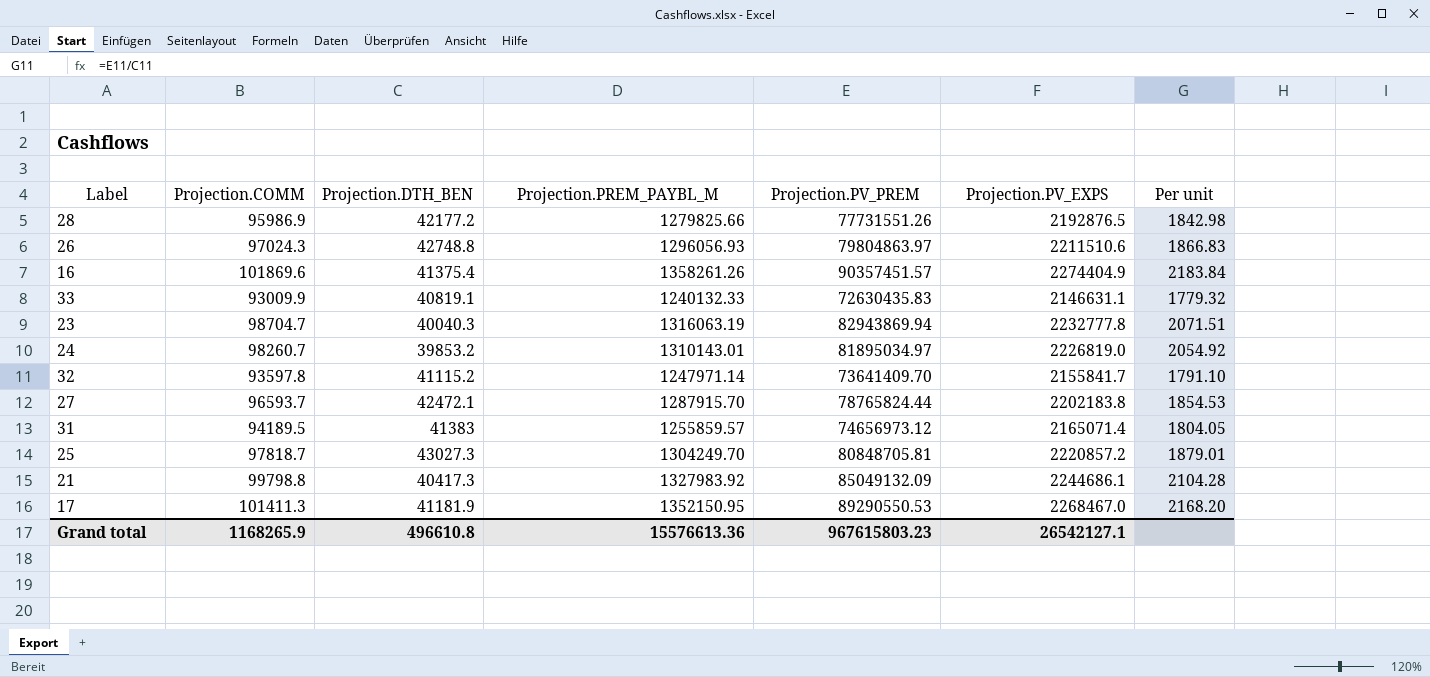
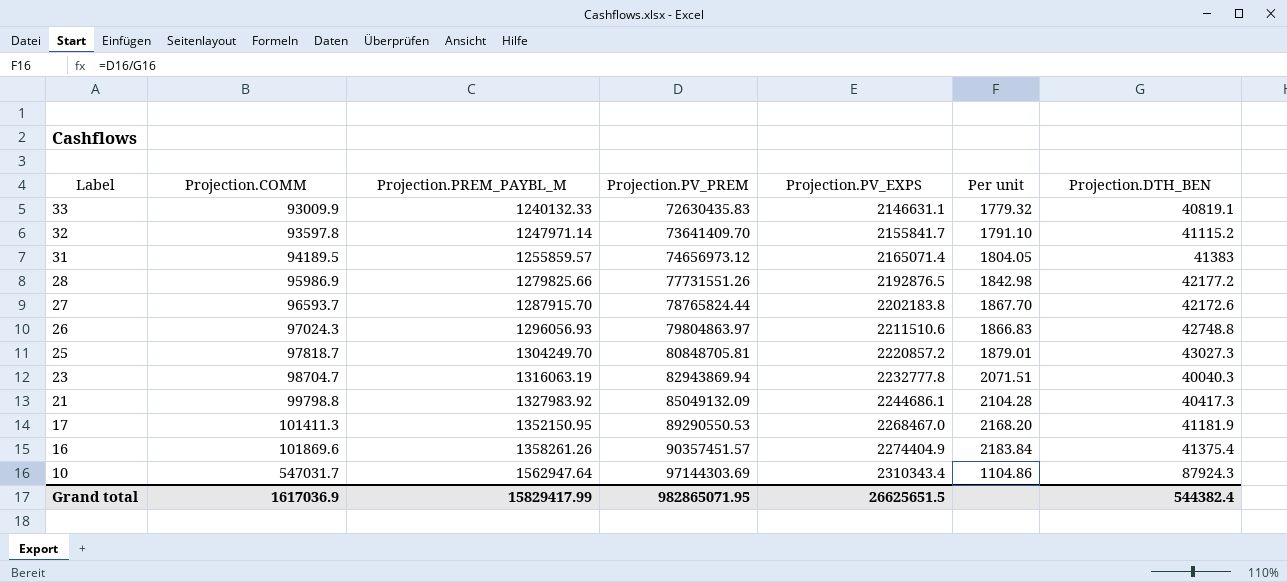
row order: none -> Label descending
column Projection.DTH_BEN | position: 3 -> 7
row 24: 98260.7 | 39853.2 | 1310143.01 | 81895034.97 | 2226819.0 | 2054.92 -> none
27 | Per unit: 1854.53 -> 1867.70
27 | Projection.DTH_BEN: 42472.1 -> 42172.6
row 10: none -> 547031.7 | 1562947.64 | 97144303.69 | 2310343.4 | 1104.86 | 87924.3
Grand total | Projection.COMM: 1168265.9 -> 1617036.9
Grand total | Projection.PREM_PAYBL_M: 15576613.36 -> 15829417.99
Grand total | Projection.PV_PREM: 967615803.23 -> 982865071.95
Grand total | Projection.PV_EXPS: 26542127.1 -> 26625651.5
Grand total | Projection.DTH_BEN: 496610.8 -> 544382.4

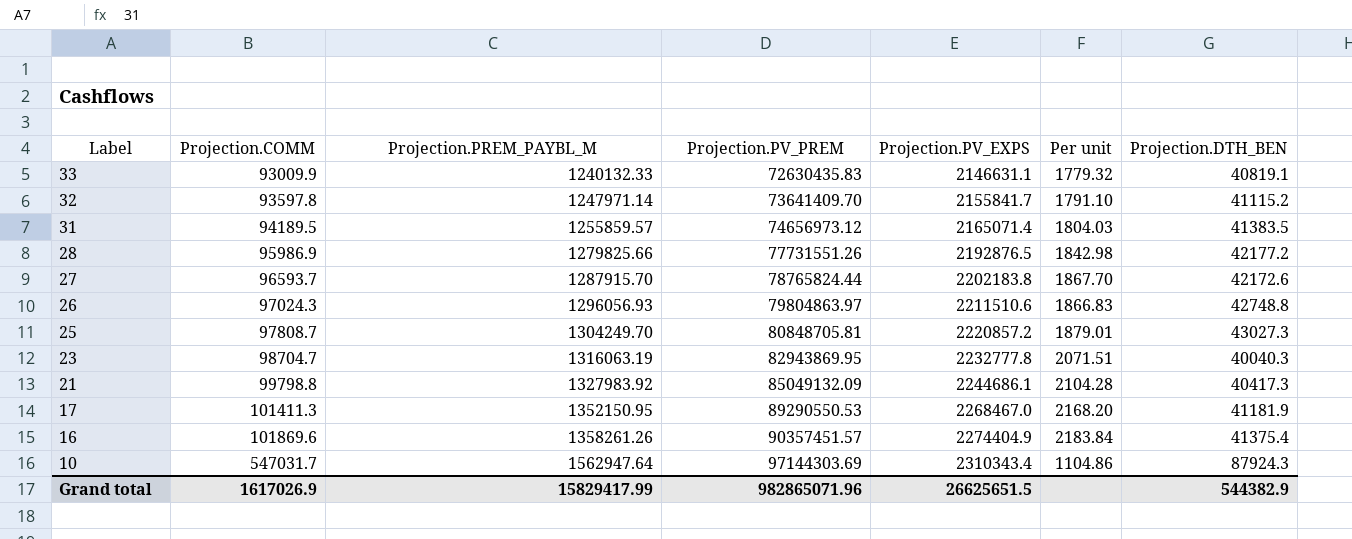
31 | Per unit: 1804.05 -> 1804.03
31 | Projection.DTH_BEN: 41383 -> 41383.5
25 | Projection.COMM: 97818.7 -> 97808.7
23 | Projection.PV_PREM: 82943869.94 -> 82943869.95
Grand total | Projection.COMM: 1617036.9 -> 1617026.9
Grand total | Projection.PV_PREM: 982865071.95 -> 982865071.96
Grand total | Projection.DTH_BEN: 544382.4 -> 544382.9

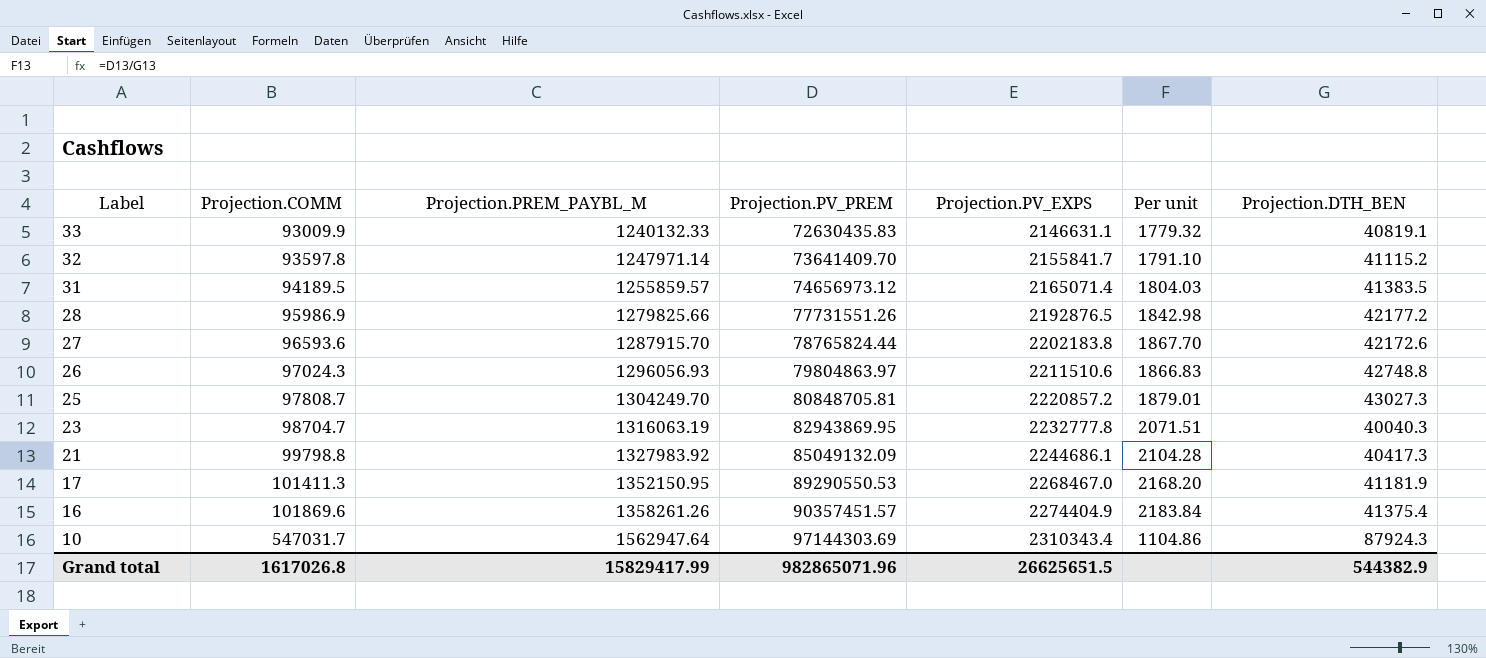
27 | Projection.COMM: 96593.7 -> 96593.6
Grand total | Projection.COMM: 1617026.9 -> 1617026.8

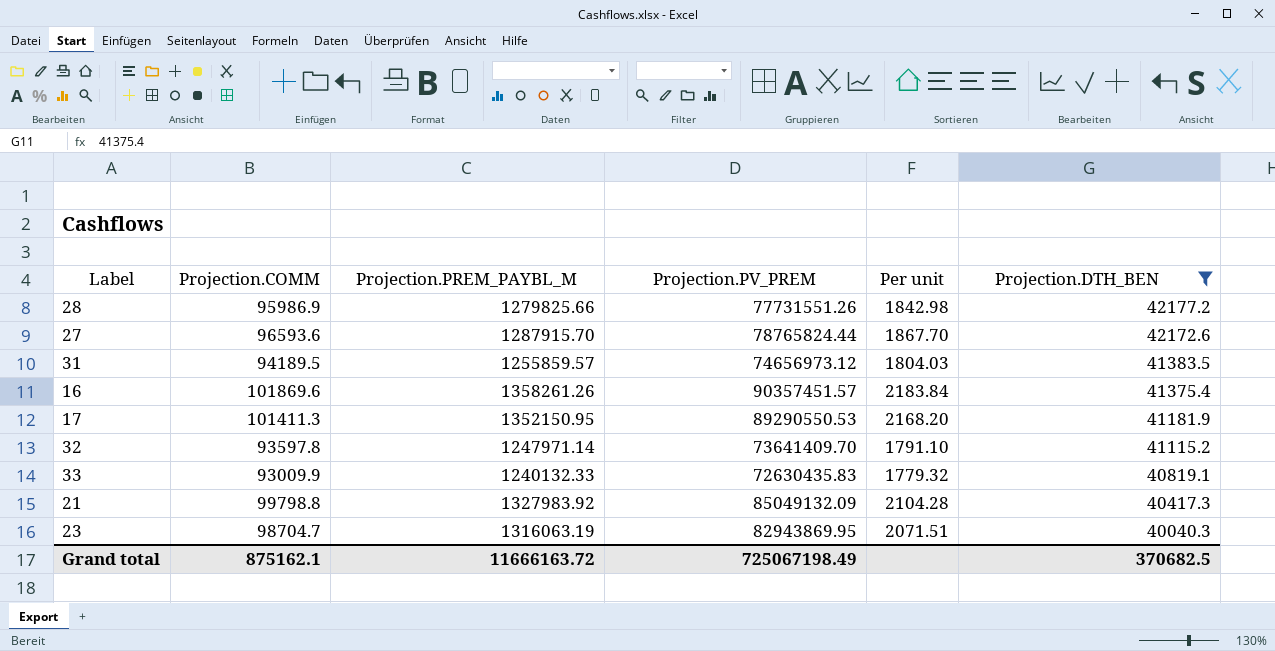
filter: none -> Projection.DTH_BEN <= 42177.2
row order: Label descending -> Projection.DTH_BEN descending
column Projection.PV_EXPS | position: 5 -> none
Grand total | Projection.COMM: 1617026.8 -> 875162.1
Grand total | Projection.PREM_PAYBL_M: 15829417.99 -> 11666163.72
Grand total | Projection.PV_PREM: 982865071.96 -> 725067198.49
Grand total | Projection.DTH_BEN: 544382.9 -> 370682.5

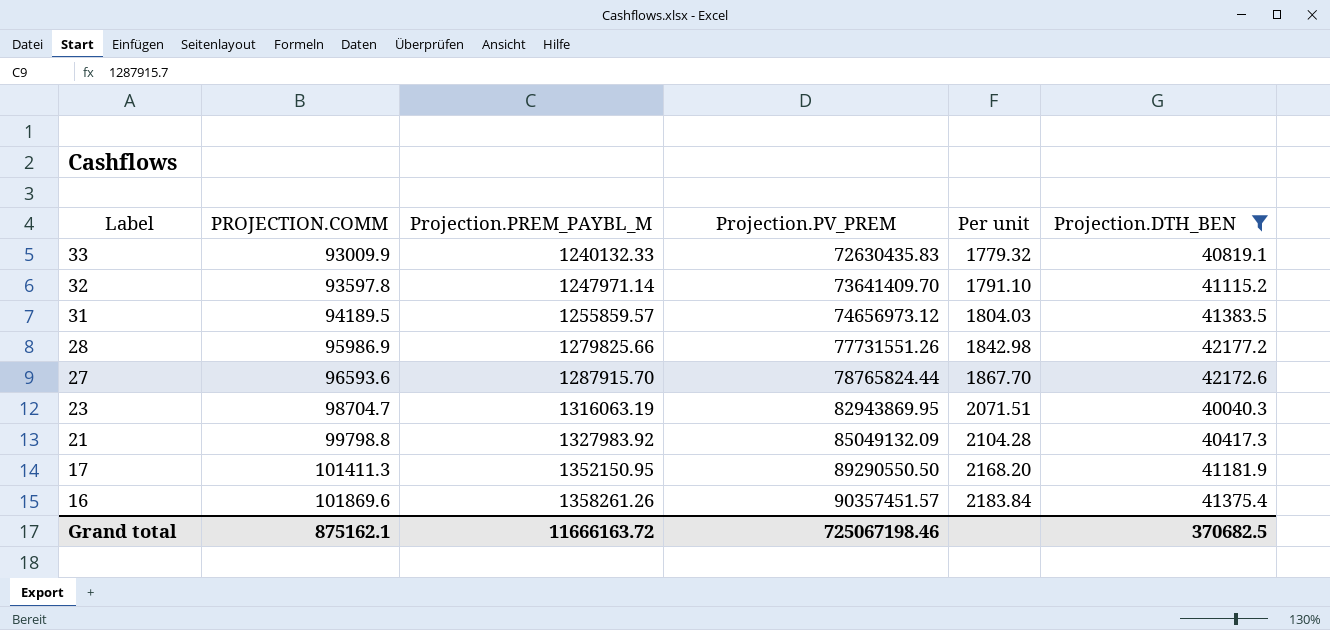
row order: Projection.DTH_BEN descending -> Label descending
column name: Projection.COMM -> PROJECTION.COMM
17 | Projection.PV_PREM: 89290550.53 -> 89290550.50
Grand total | Projection.PV_PREM: 725067198.49 -> 725067198.46

